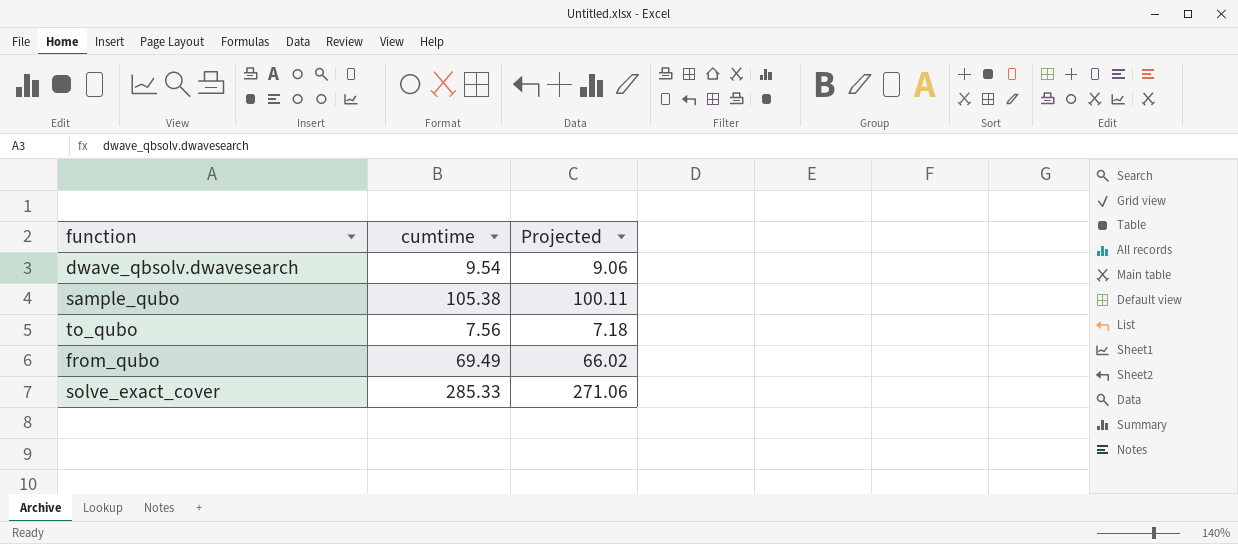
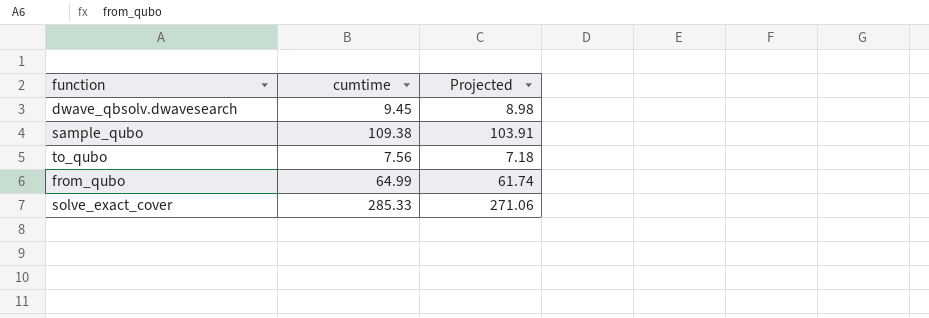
dwave_qbsolv.dwavesearch | cumtime: 9.54 -> 9.45
dwave_qbsolv.dwavesearch | Projected: 9.06 -> 8.98
sample_qubo | cumtime: 105.38 -> 109.38
sample_qubo | Projected: 100.11 -> 103.91
from_qubo | cumtime: 69.49 -> 64.99
from_qubo | Projected: 66.02 -> 61.74

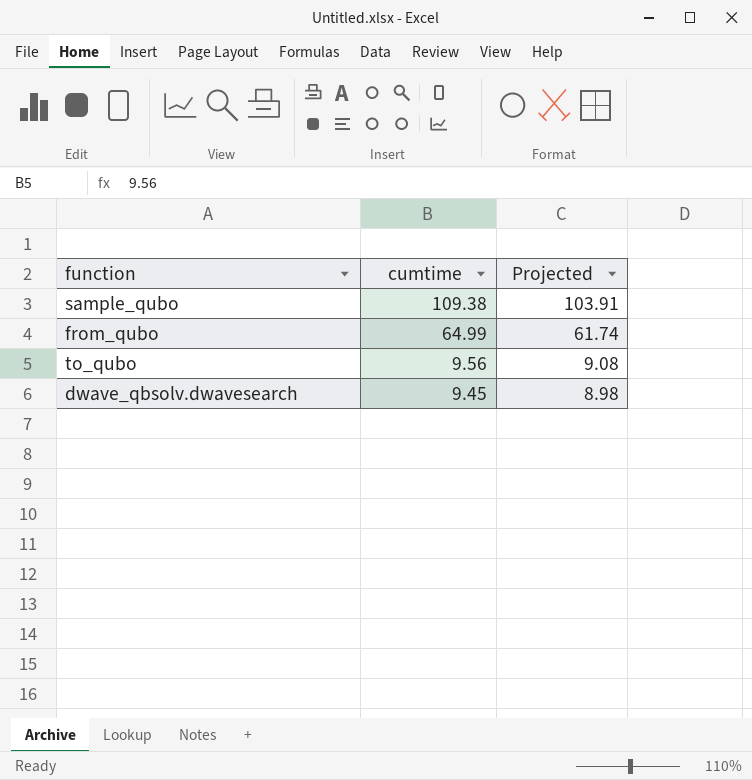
row order: none -> cumtime descending
row solve_exact_cover: 285.33 | 271.06 -> none
to_qubo | cumtime: 7.56 -> 9.56
to_qubo | Projected: 7.18 -> 9.08

